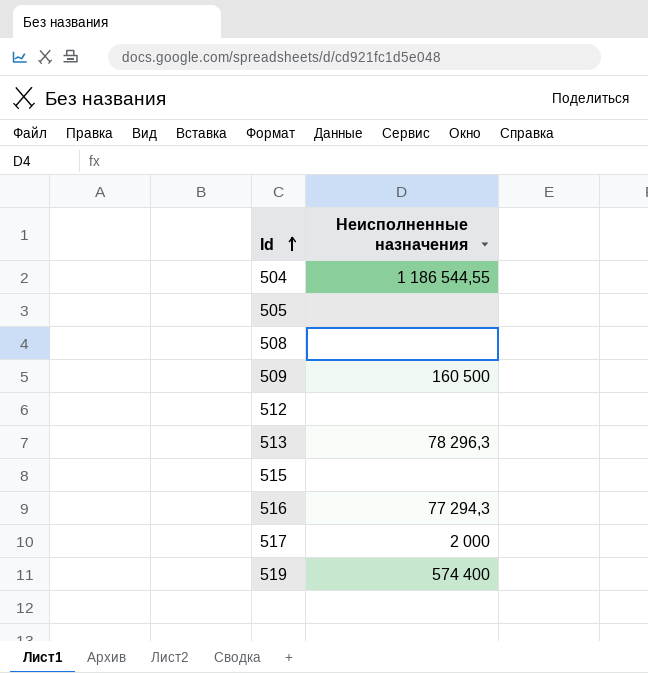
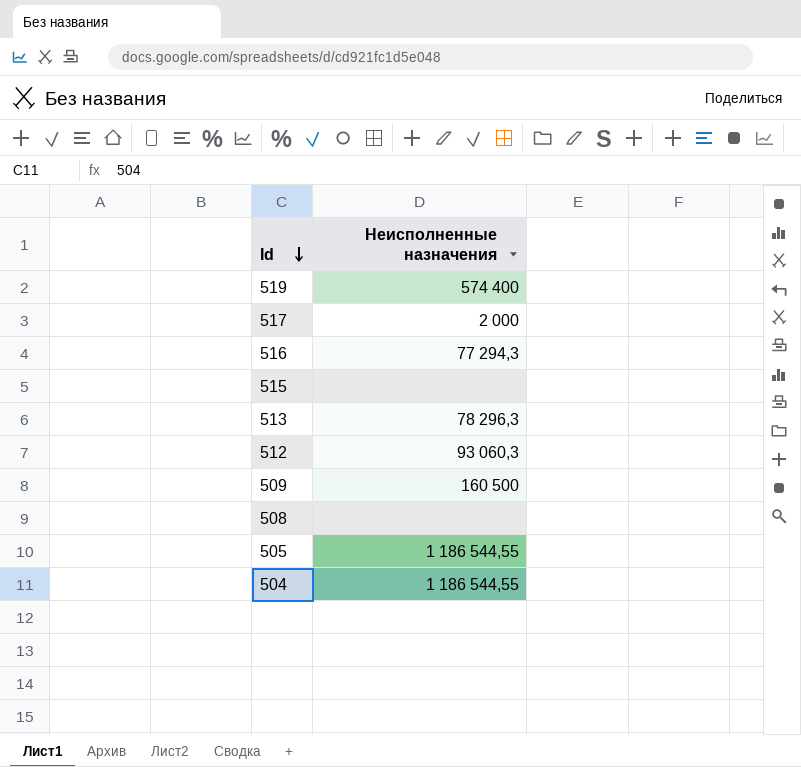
row order: Id ascending -> Id descending
512 | Неисполненные назначения: none -> 93 060,3
505 | Неисполненные назначения: none -> 1 186 544,55

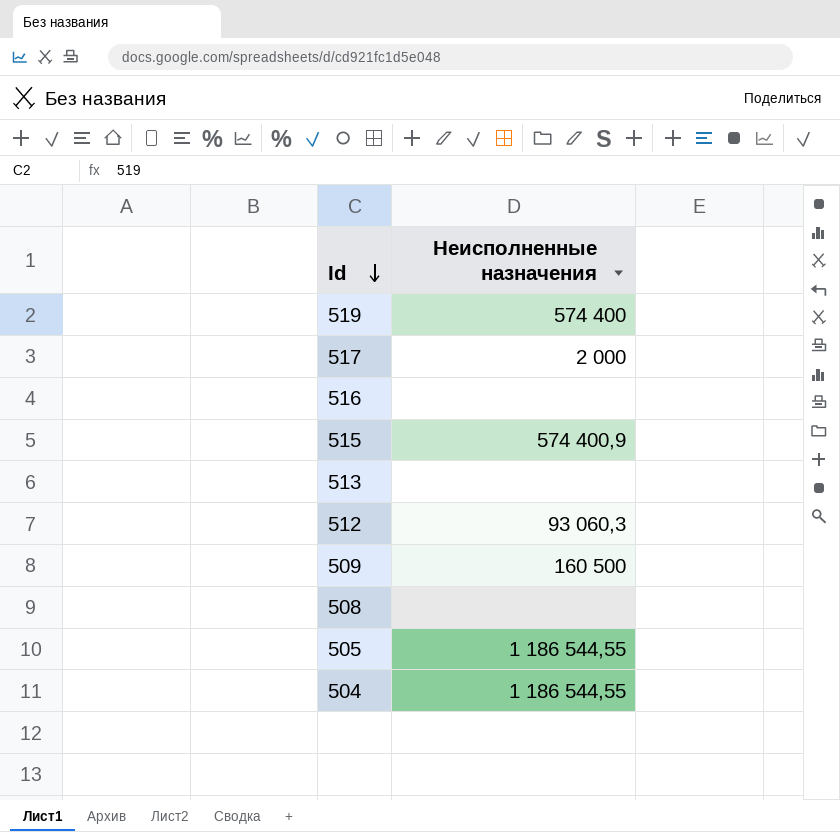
516 | Неисполненные назначения: 77 294,3 -> none
515 | Неисполненные назначения: none -> 574 400,9
513 | Неисполненные назначения: 78 296,3 -> none

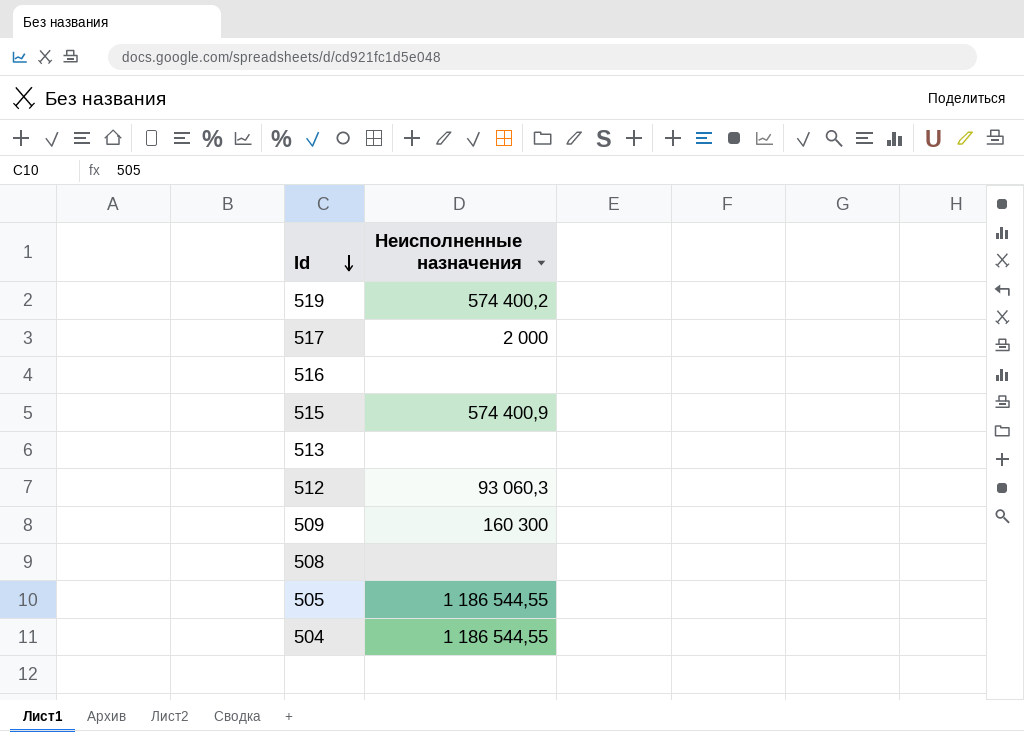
519 | Неисполненные назначения: 574 400 -> 574 400,2
509 | Неисполненные назначения: 160 500 -> 160 300

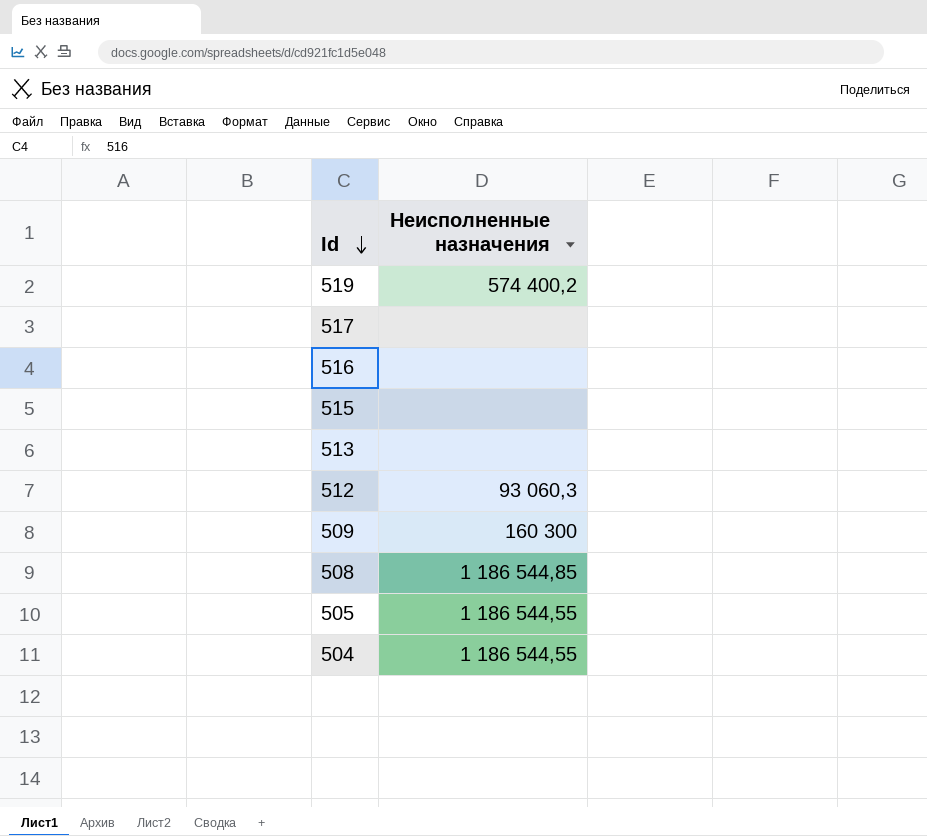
517 | Неисполненные назначения: 2 000 -> none
515 | Неисполненные назначения: 574 400,9 -> none
508 | Неисполненные назначения: none -> 1 186 544,85

